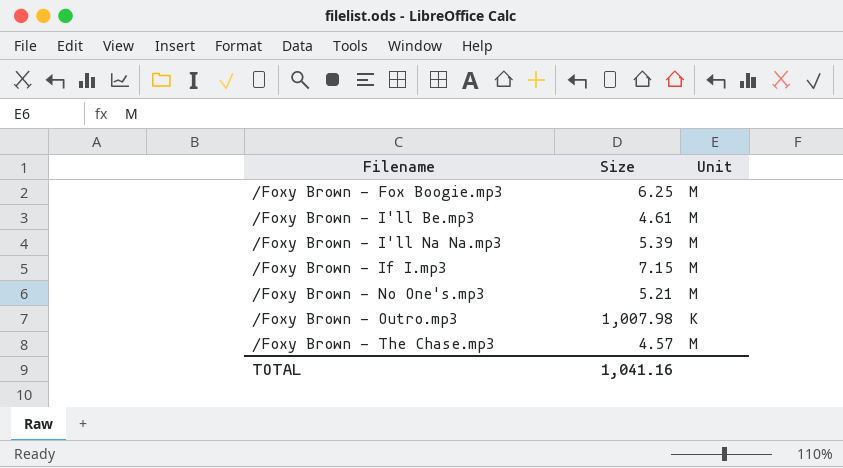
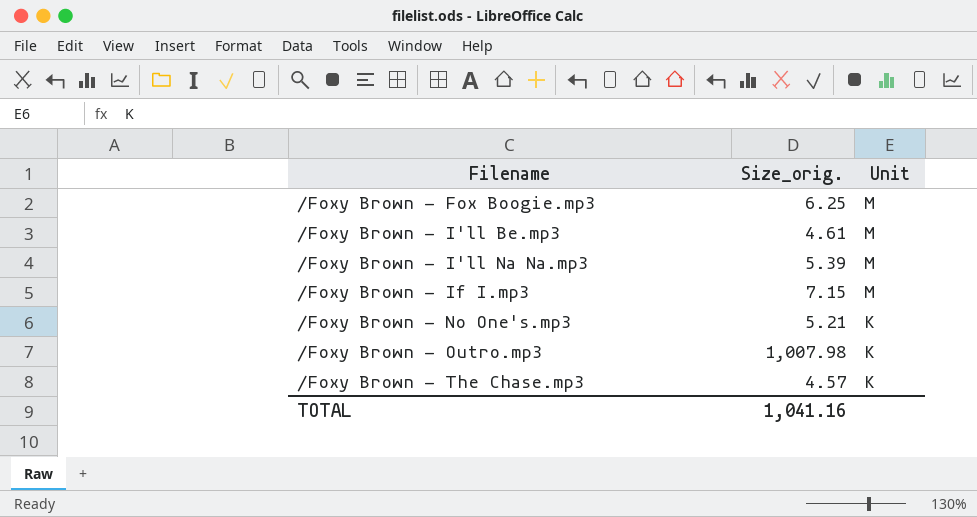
column name: Size -> Size_orig.
/Foxy Brown - No One's.mp3 | Unit: M -> K
/Foxy Brown - The Chase.mp3 | Unit: M -> K

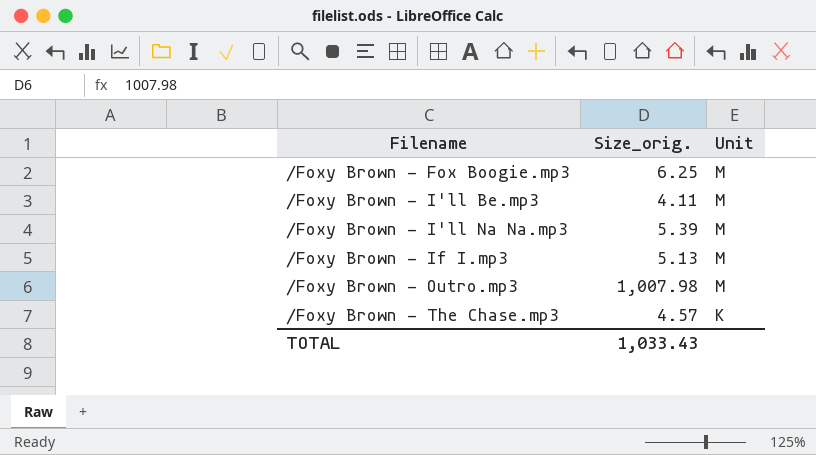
row /Foxy Brown - No One's.mp3: 5.21 | K -> none
/Foxy Brown - I'll Be.mp3 | Size_orig.: 4.61 -> 4.11
/Foxy Brown - If I.mp3 | Size_orig.: 7.15 -> 5.13
/Foxy Brown - Outro.mp3 | Unit: K -> M
TOTAL | Size_orig.: 1,041.16 -> 1,033.43

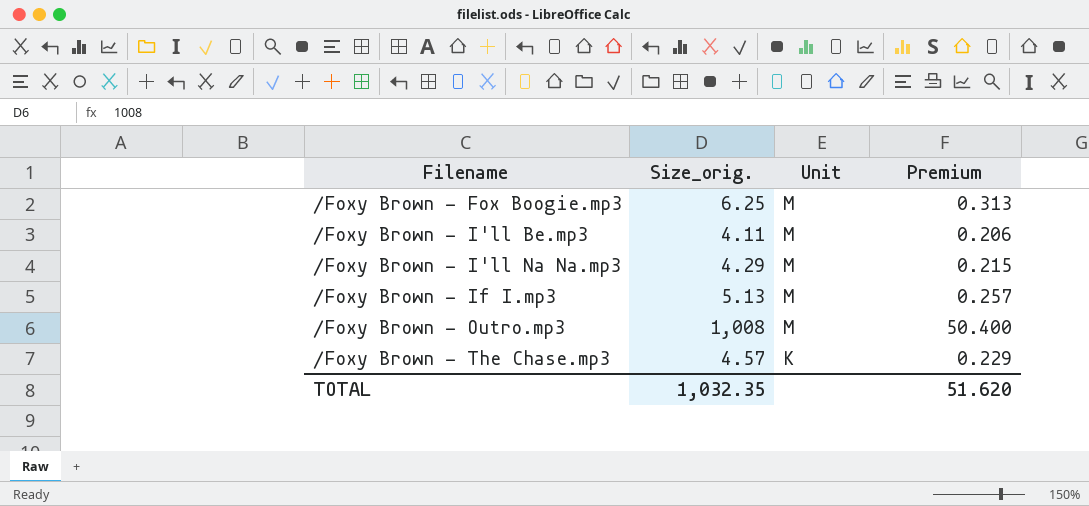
column Premium | formula: none -> [Size_orig.] * 0.05
/Foxy Brown - I'll Na Na.mp3 | Size_orig.: 5.39 -> 4.29
/Foxy Brown - Outro.mp3 | Size_orig.: 1,007.98 -> 1,008
TOTAL | Size_orig.: 1,033.43 -> 1,032.35

